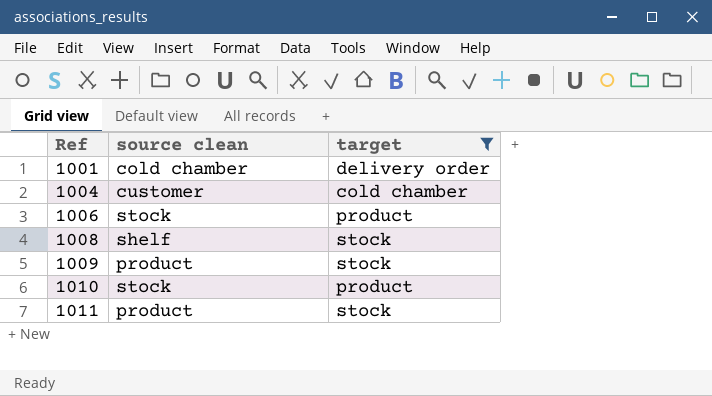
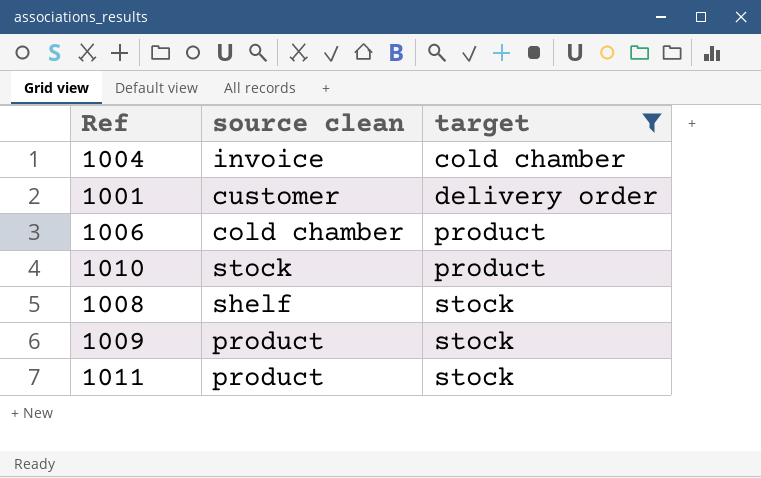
row order: Ref ascending -> target ascending
1004 | source clean: customer -> invoice
1001 | source clean: cold chamber -> customer
1006 | source clean: stock -> cold chamber

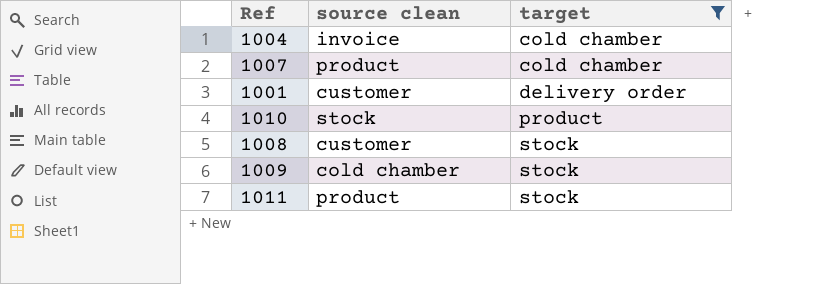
row 1006: cold chamber | product -> none
row 1007: none -> product | cold chamber
1008 | source clean: shelf -> customer
1009 | source clean: product -> cold chamber

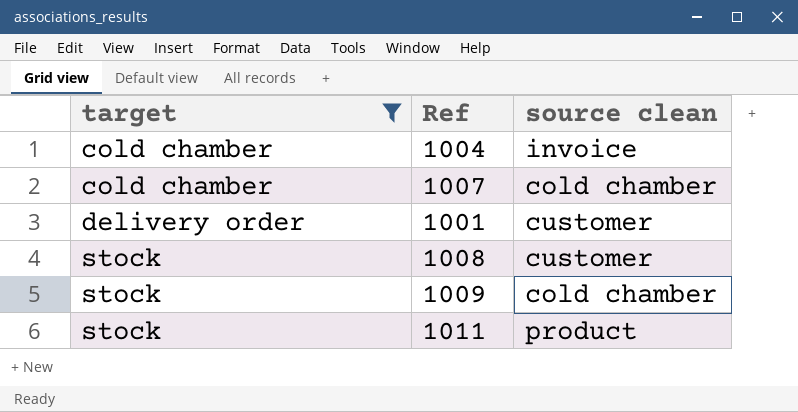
column target | position: 3 -> 1
row 1010: stock | product -> none
1007 | source clean: product -> cold chamber

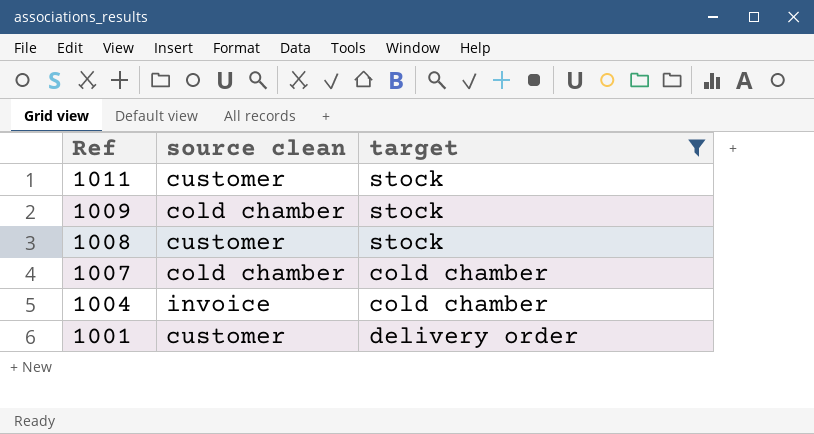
row order: target ascending -> Ref descending
column target | position: 1 -> 3
1011 | source clean: product -> customer

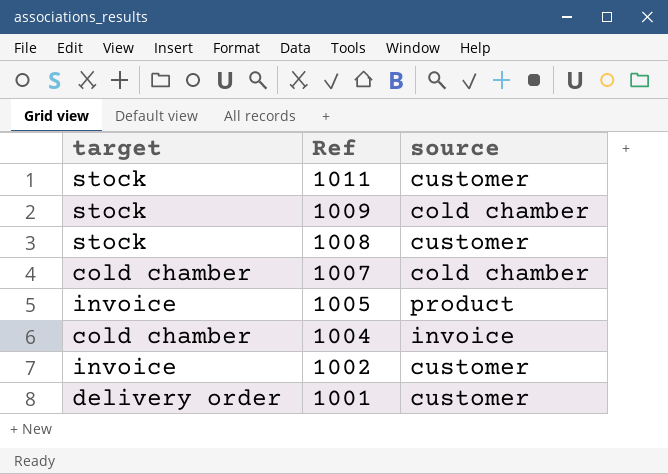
filter: target != invoice -> none
column target | position: 3 -> 1
column name: source clean -> source

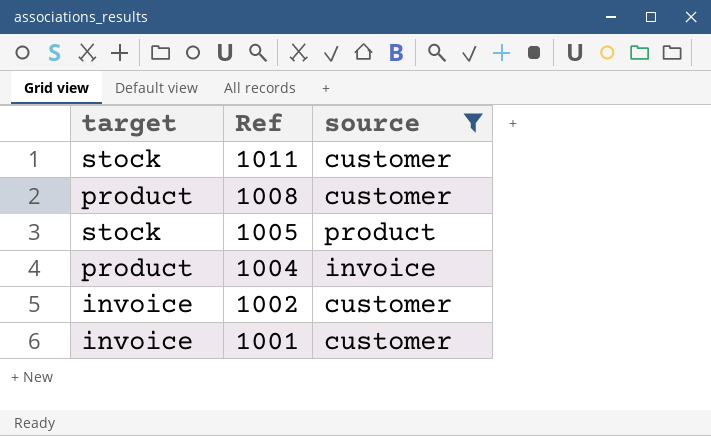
filter: none -> source != cold chamber
1008 | target: stock -> product
1005 | target: invoice -> stock
1004 | target: cold chamber -> product
1001 | target: delivery order -> invoice

